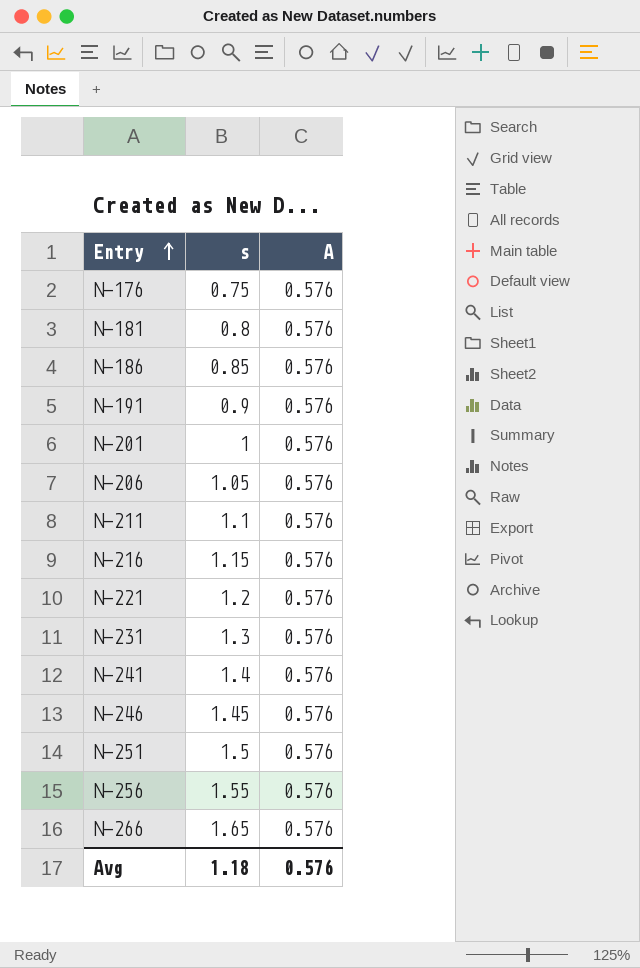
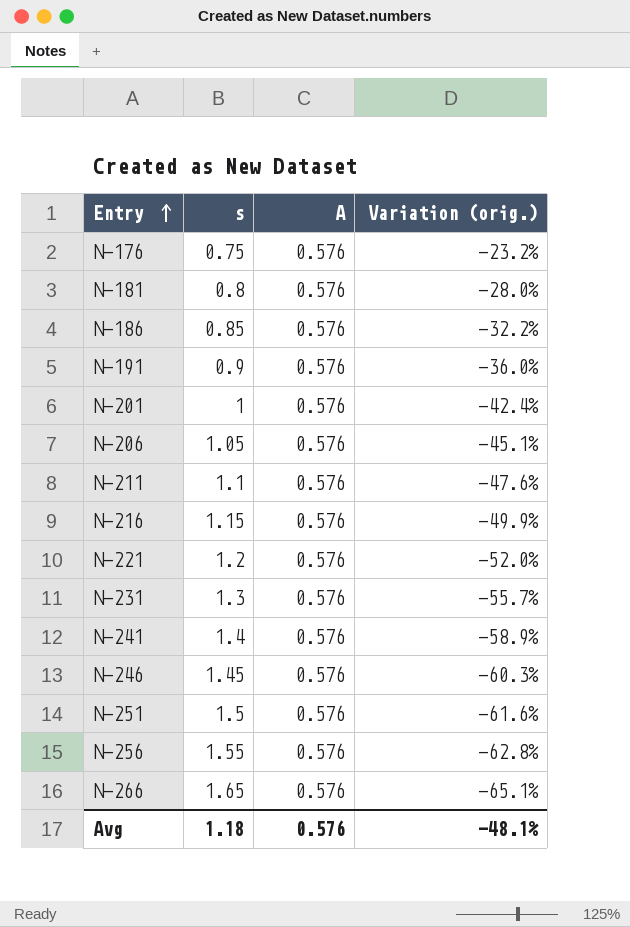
column Variation (orig.) | formula: none -> ([A] - [s]) / [s]

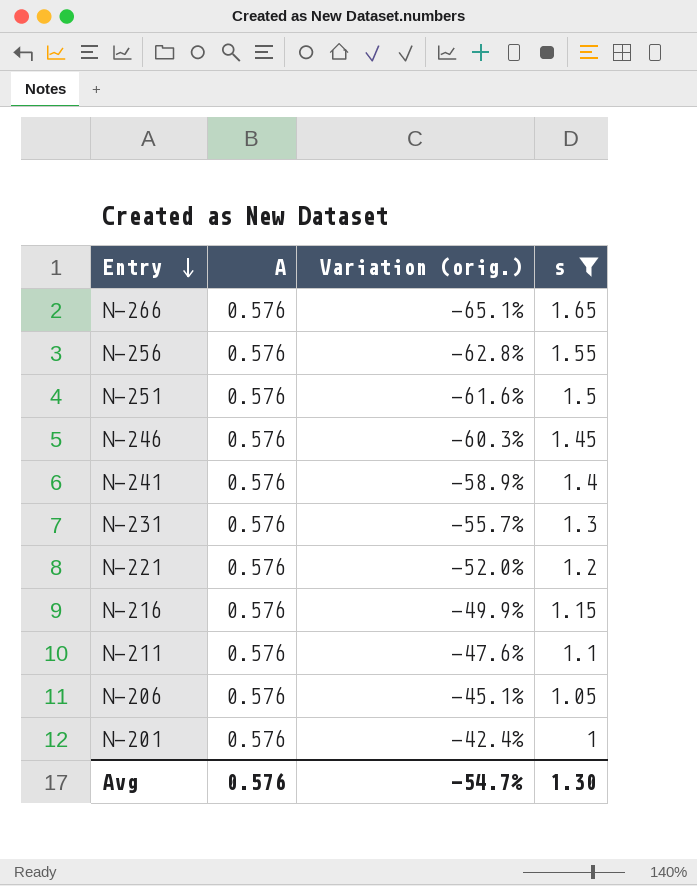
filter: none -> s >= 1
row order: Entry ascending -> Entry descending
column s | position: 2 -> 4
Avg | Variation (orig.): -48.1% -> -54.7%
Avg | s: 1.18 -> 1.30

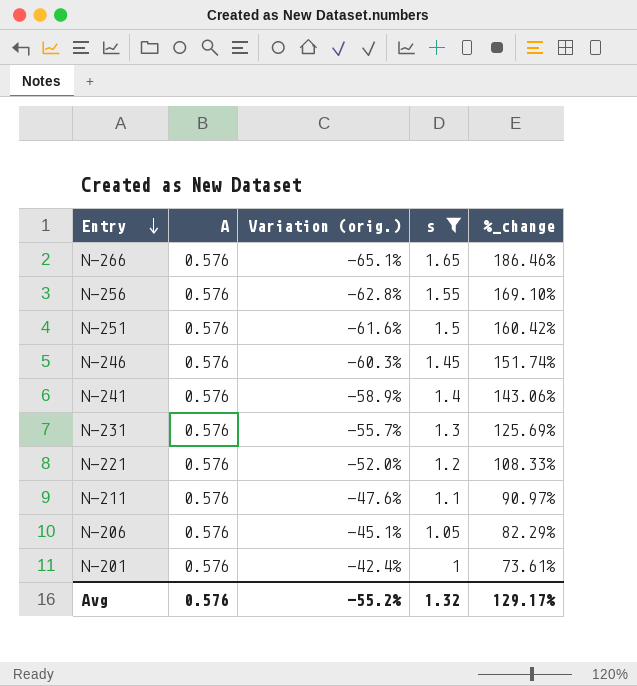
column %_change | formula: none -> ([s] - [A]) / [A]
row N-216: 0.576 | -49.9% | 1.15 -> none
Avg | Variation (orig.): -54.7% -> -55.2%
Avg | s: 1.30 -> 1.32

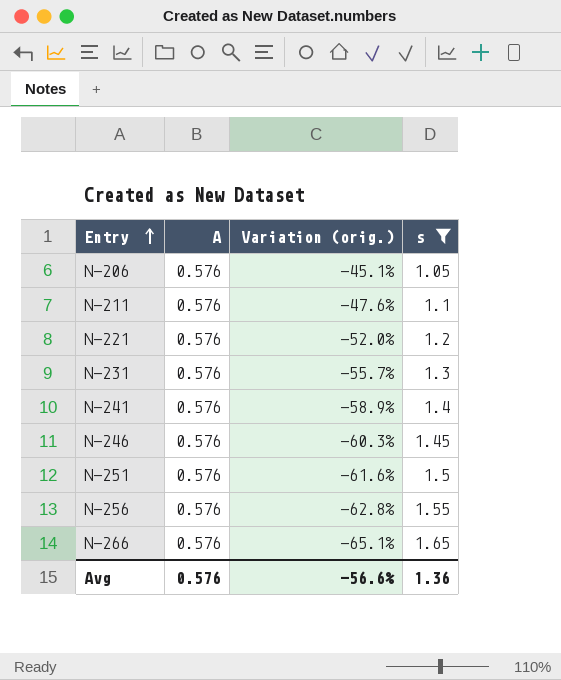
row order: Entry descending -> Entry ascending
column %_change | formula: ([s] - [A]) / [A] -> none
row N-201: 0.576 | -42.4% | 1 | 73.61% -> none
Avg | Variation (orig.): -55.2% -> -56.6%
Avg | s: 1.32 -> 1.36

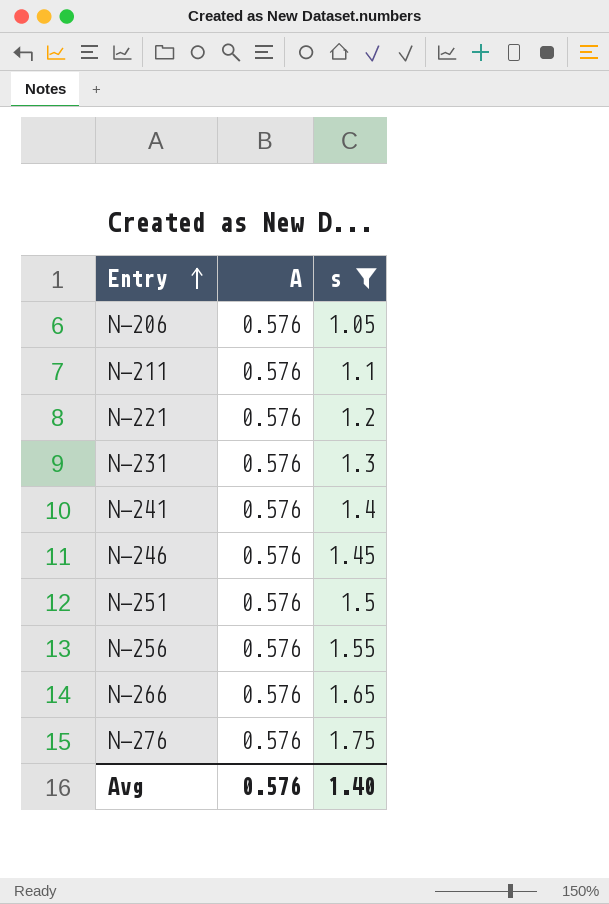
column Variation (orig.) | formula: ([A] - [s]) / [s] -> none
row N-276: none -> 0.576 | 1.75
Avg | s: 1.36 -> 1.40

